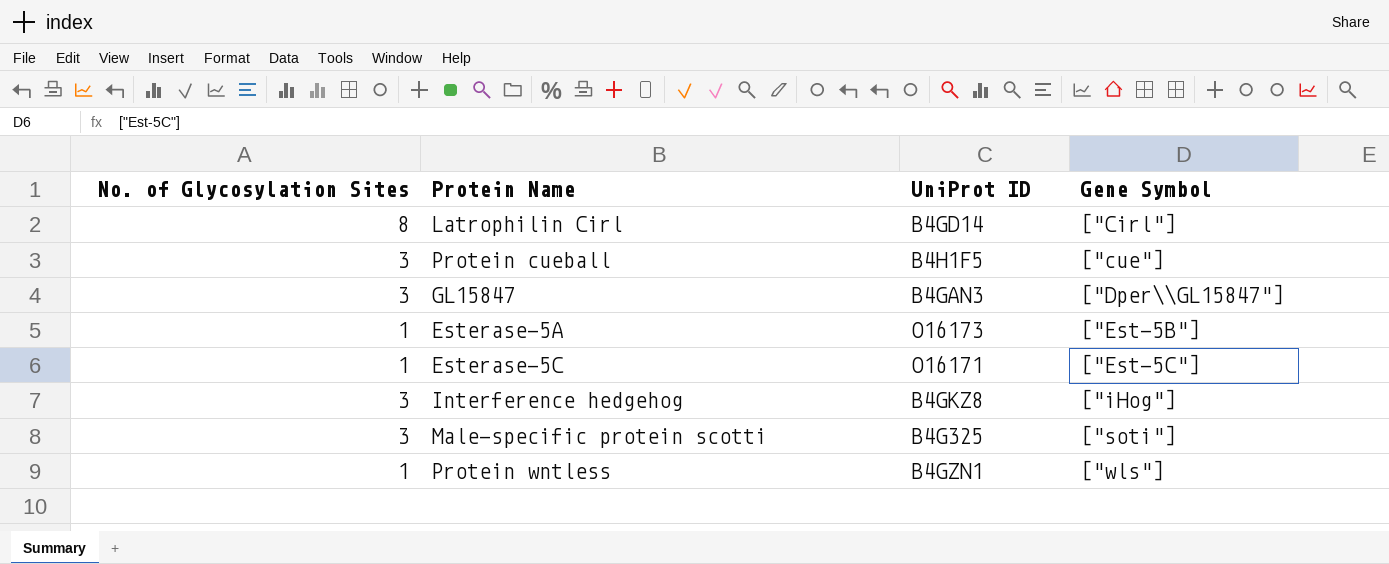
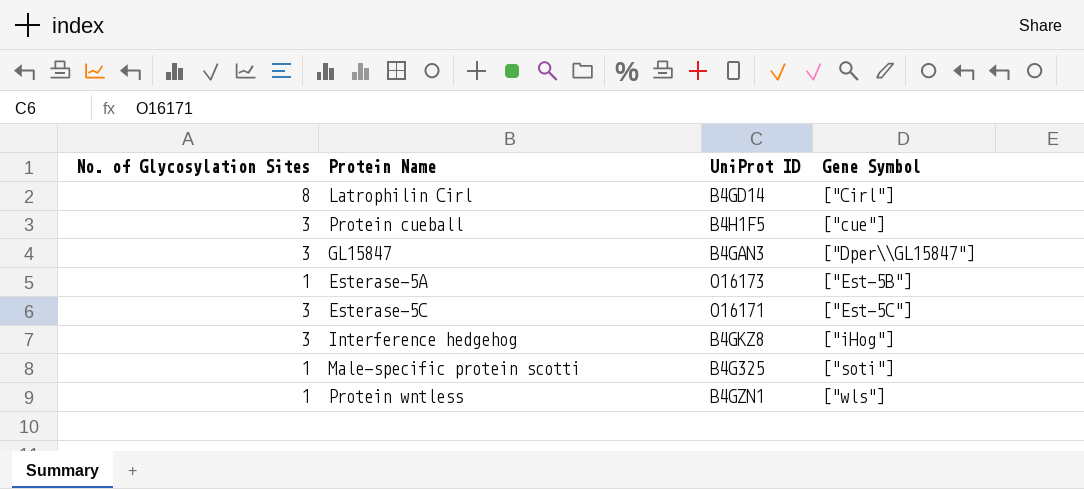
Esterase-5C | No. of Glycosylation Sites: 1 -> 3
Male-specific protein scotti | No. of Glycosylation Sites: 3 -> 1

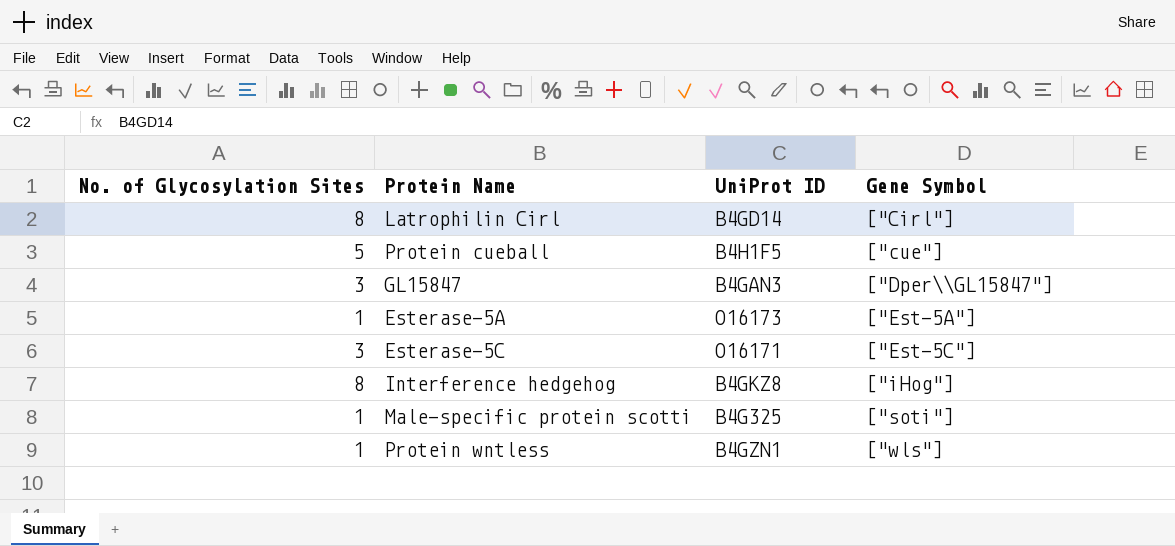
Protein cueball | No. of Glycosylation Sites: 3 -> 5
Esterase-5A | Gene Symbol: ["Est-5B"] -> ["Est-5A"]
Interference hedgehog | No. of Glycosylation Sites: 3 -> 8

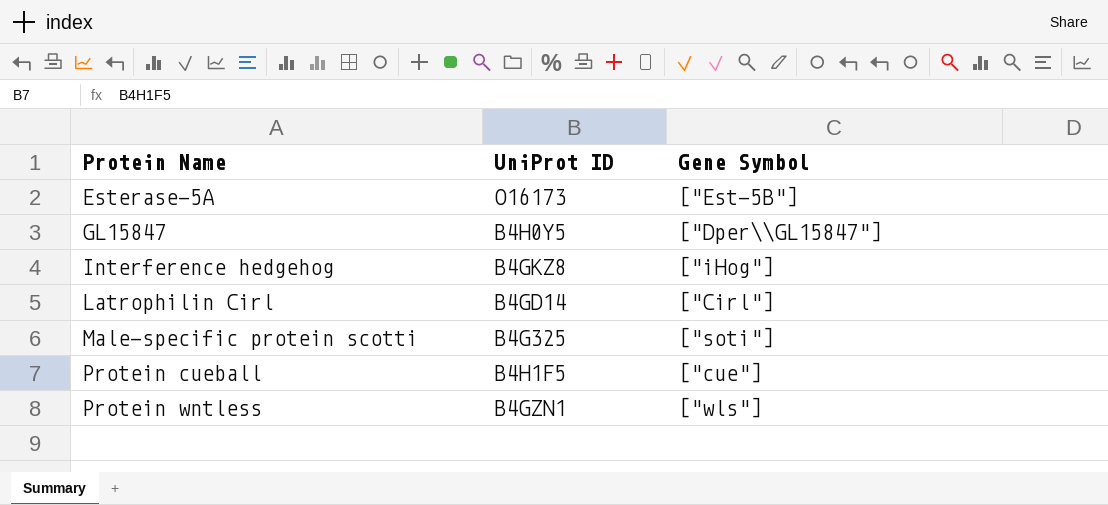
row order: Gene Symbol ascending -> Protein Name ascending
column No. of Glycosylation Sites | position: 1 -> none
row Esterase-5C: 3 | O16171 | ["Est-5C"] -> none
Esterase-5A | Gene Symbol: ["Est-5A"] -> ["Est-5B"]
GL15847 | UniProt ID: B4GAN3 -> B4H0Y5

